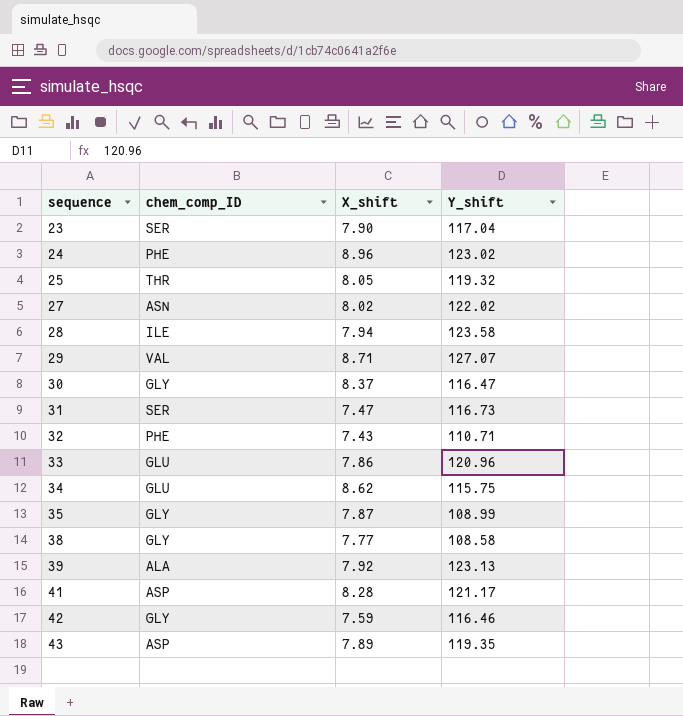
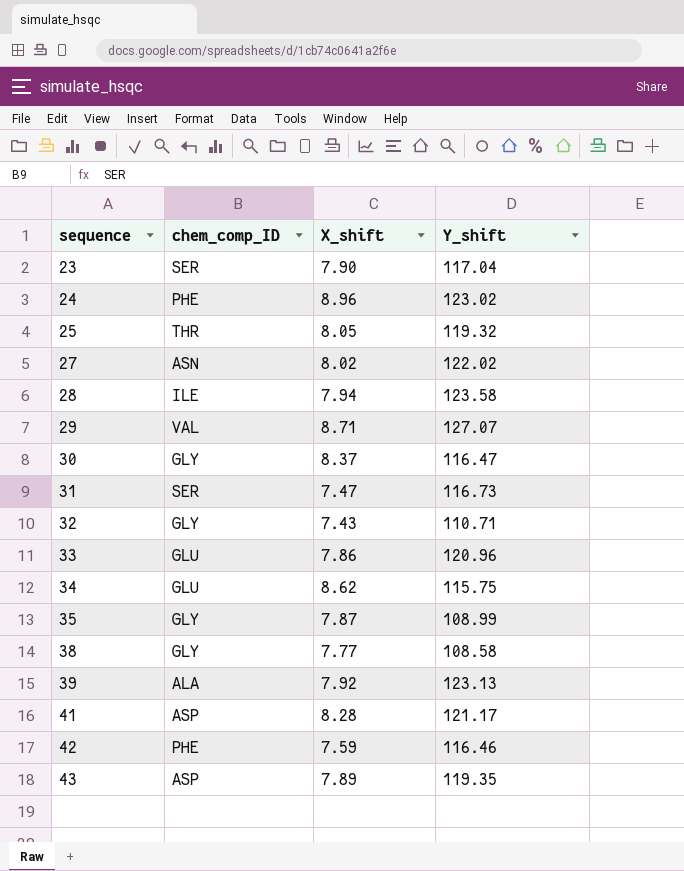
32 | chem_comp_ID: PHE -> GLY
42 | chem_comp_ID: GLY -> PHE

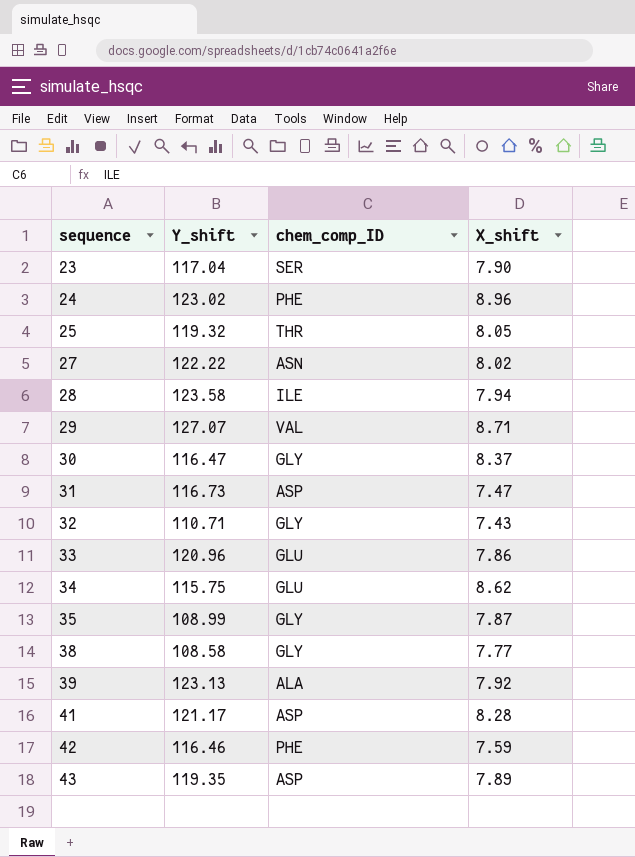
column Y_shift | position: 4 -> 2
27 | Y_shift: 122.02 -> 122.22
31 | chem_comp_ID: SER -> ASP

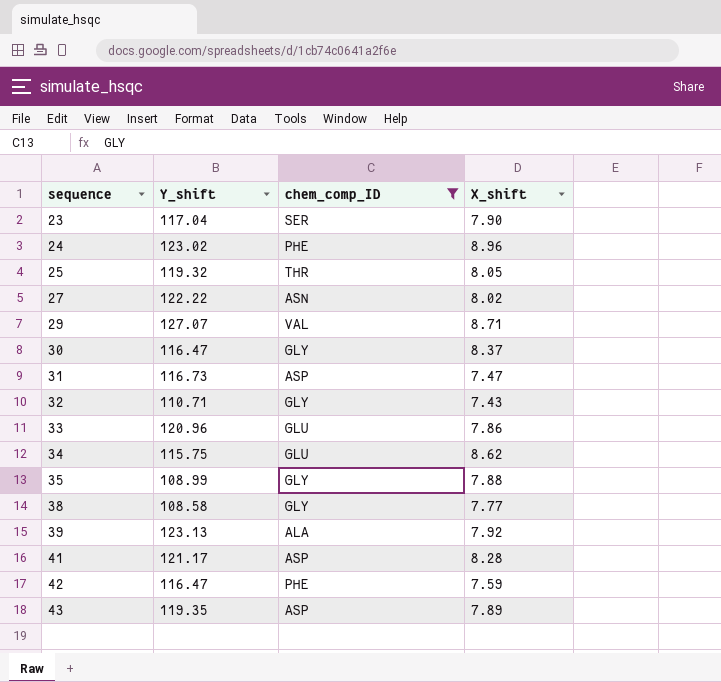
filter: none -> chem_comp_ID != ILE
35 | X_shift: 7.87 -> 7.88
42 | Y_shift: 116.46 -> 116.47

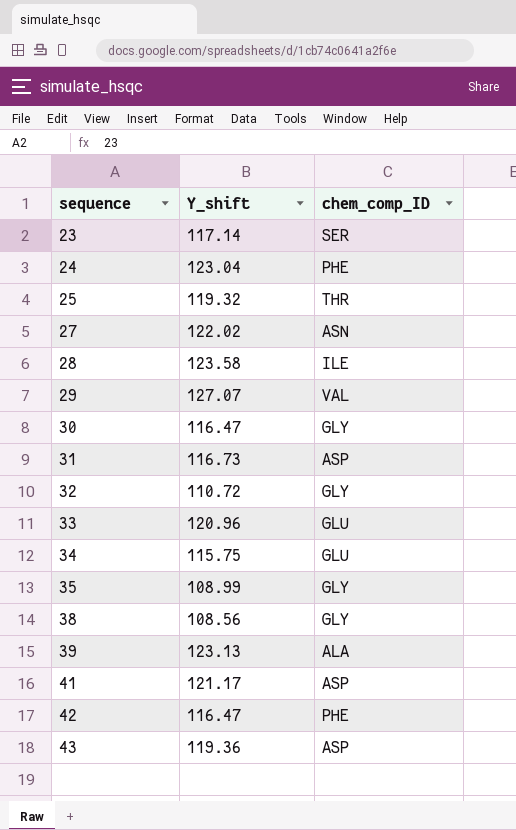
filter: chem_comp_ID != ILE -> none
column X_shift | position: 4 -> none
23 | Y_shift: 117.04 -> 117.14
24 | Y_shift: 123.02 -> 123.04
27 | Y_shift: 122.22 -> 122.02
32 | Y_shift: 110.71 -> 110.72
38 | Y_shift: 108.58 -> 108.56
43 | Y_shift: 119.35 -> 119.36

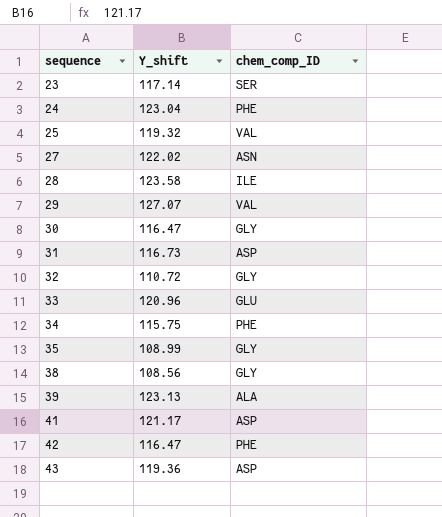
25 | chem_comp_ID: THR -> VAL
34 | chem_comp_ID: GLU -> PHE

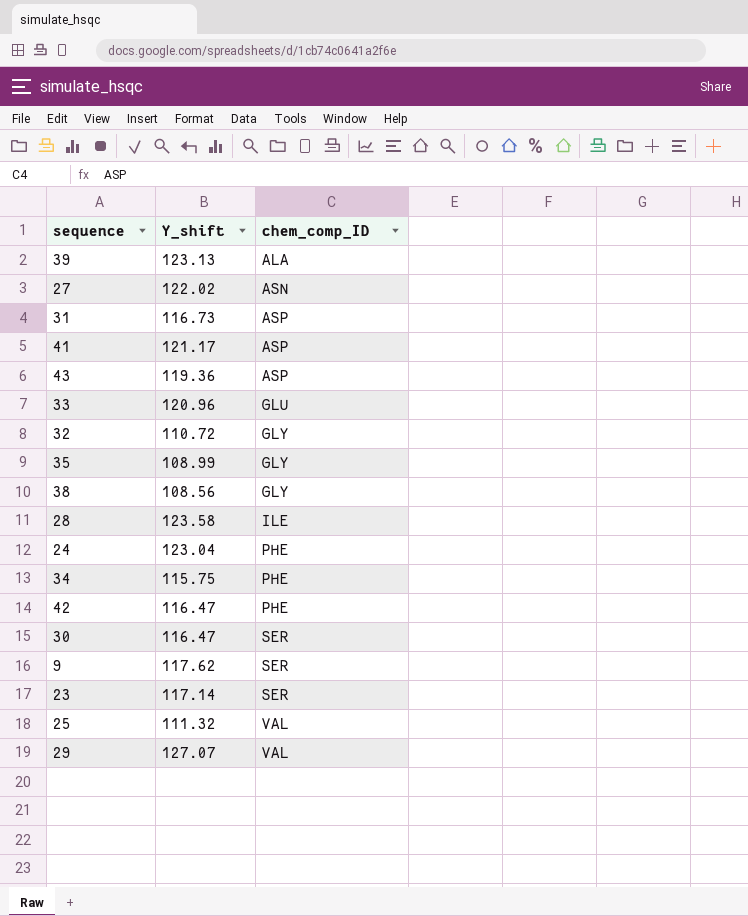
row order: sequence ascending -> chem_comp_ID ascending
30 | chem_comp_ID: GLY -> SER
row 9: none -> 117.62 | SER
25 | Y_shift: 119.32 -> 111.32

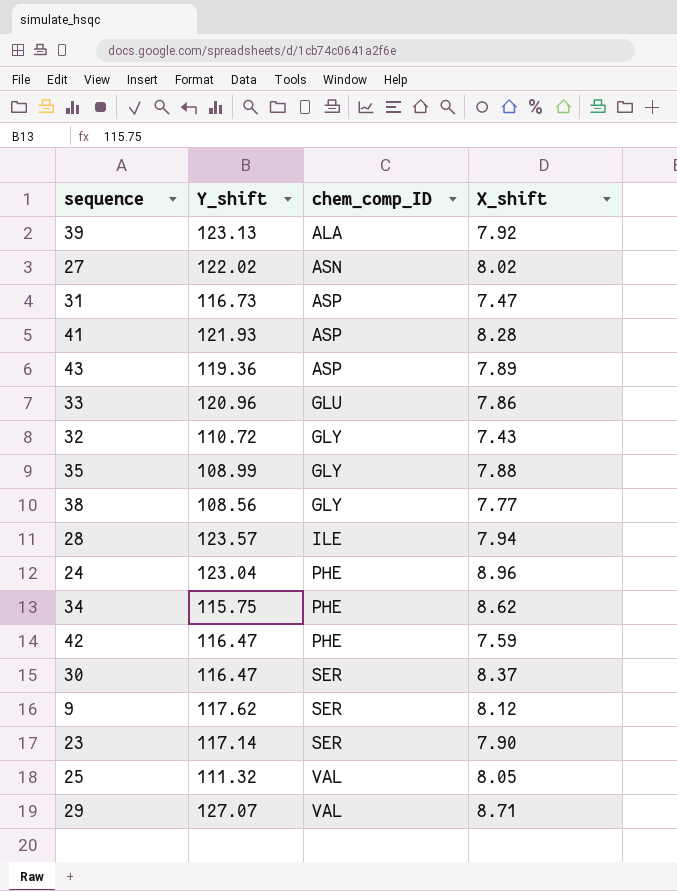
column X_shift | position: none -> 4
41 | Y_shift: 121.17 -> 121.93
28 | Y_shift: 123.58 -> 123.57

